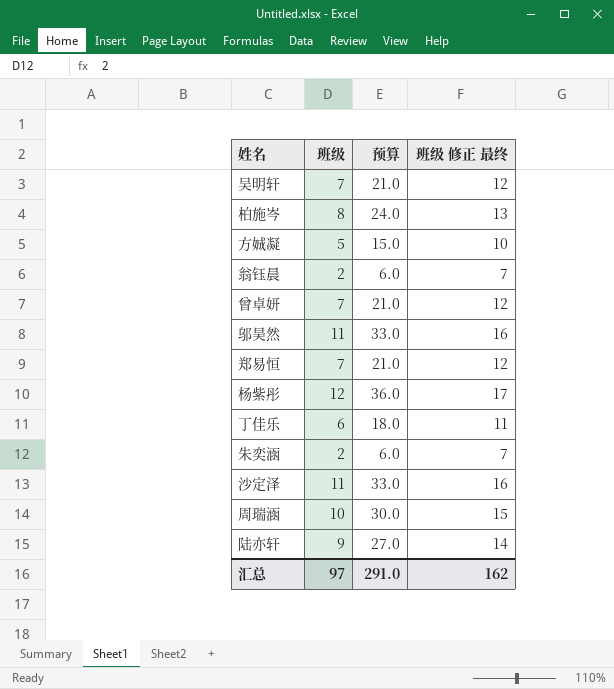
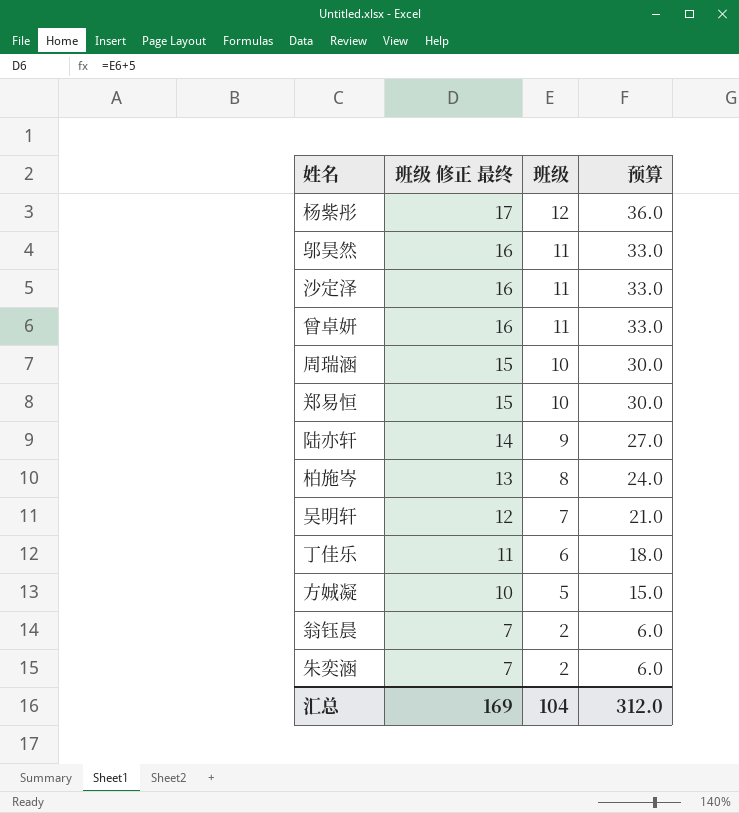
row order: none -> 班级 修正 最终 descending
column 班级 修正 最终 | position: 4 -> 2
曾卓妍 | 班级 修正 最终: 12 -> 16
曾卓妍 | 班级: 7 -> 11
曾卓妍 | 预算: 21.0 -> 33.0
郑易恒 | 班级 修正 最终: 12 -> 15
郑易恒 | 班级: 7 -> 10
郑易恒 | 预算: 21.0 -> 30.0
汇总 | 班级 修正 最终: 162 -> 169
汇总 | 班级: 97 -> 104
汇总 | 预算: 291.0 -> 312.0

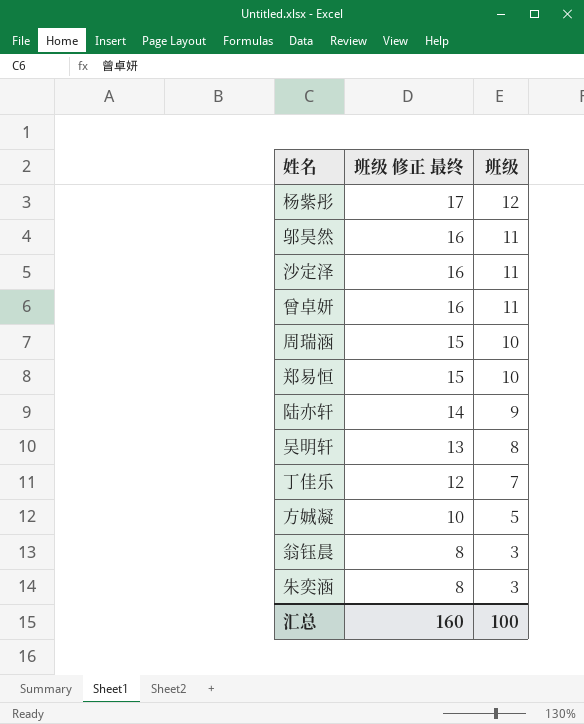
column 预算 | formula: [班级] * 3 -> none
row 柏施岑: 13 | 8 | 24.0 -> none
吴明轩 | 班级 修正 最终: 12 -> 13
吴明轩 | 班级: 7 -> 8
丁佳乐 | 班级 修正 最终: 11 -> 12
丁佳乐 | 班级: 6 -> 7
翁钰晨 | 班级 修正 最终: 7 -> 8
翁钰晨 | 班级: 2 -> 3
朱奕涵 | 班级 修正 最终: 7 -> 8
朱奕涵 | 班级: 2 -> 3
汇总 | 班级 修正 最终: 169 -> 160
汇总 | 班级: 104 -> 100

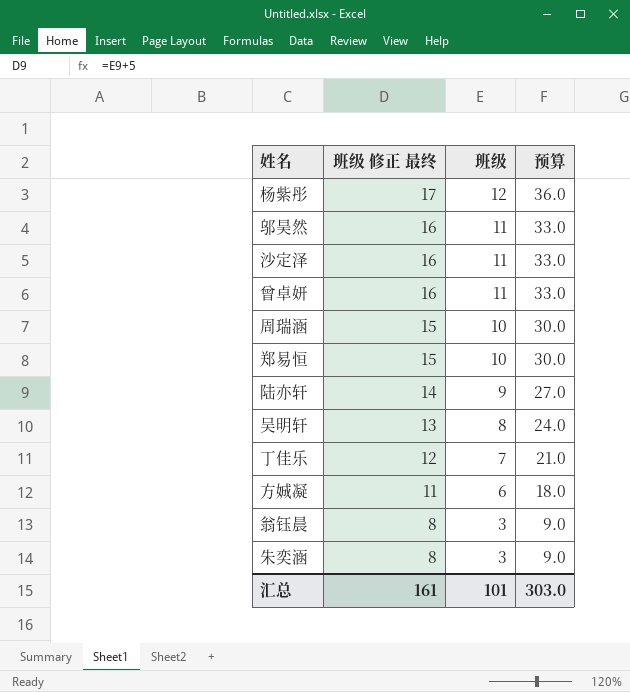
column 预算 | formula: none -> [班级] * 3
方娍凝 | 班级 修正 最终: 10 -> 11
方娍凝 | 班级: 5 -> 6
汇总 | 班级 修正 最终: 160 -> 161
汇总 | 班级: 100 -> 101

